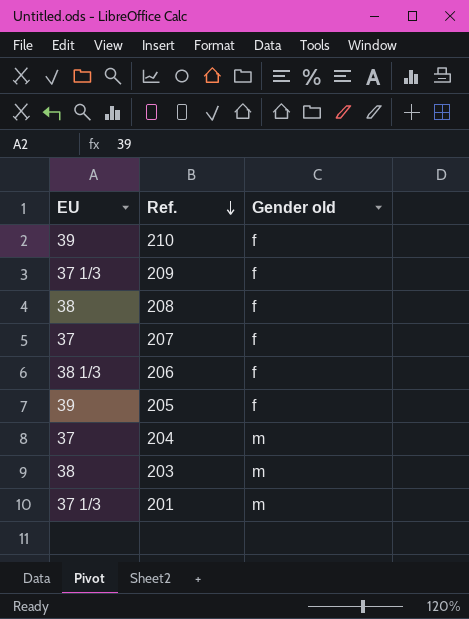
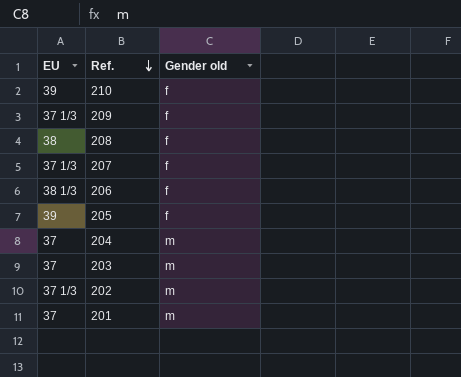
207 | EU: 37 -> 37 1/3
203 | EU: 38 -> 37
row 202: none -> 37 1/3 | m
201 | EU: 37 1/3 -> 37

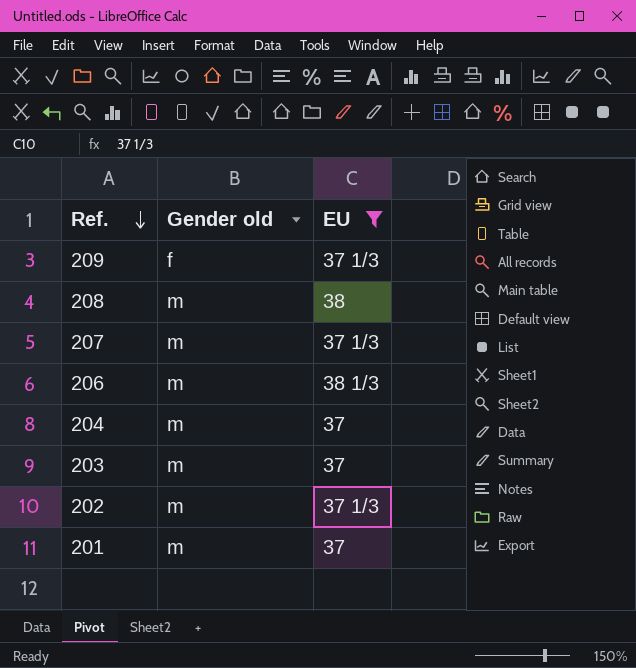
filter: none -> EU != 39
column EU | position: 1 -> 3
208 | Gender old: f -> m
207 | Gender old: f -> m
206 | Gender old: f -> m

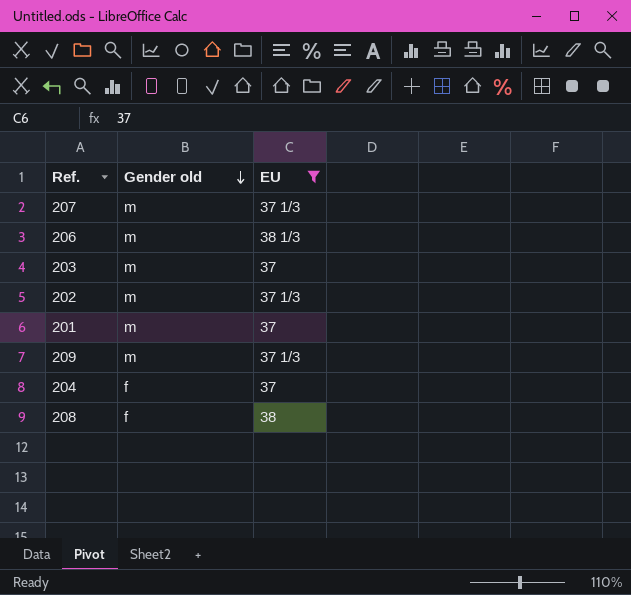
row order: Ref. descending -> Gender old descending
209 | Gender old: f -> m
204 | Gender old: m -> f
208 | Gender old: m -> f

